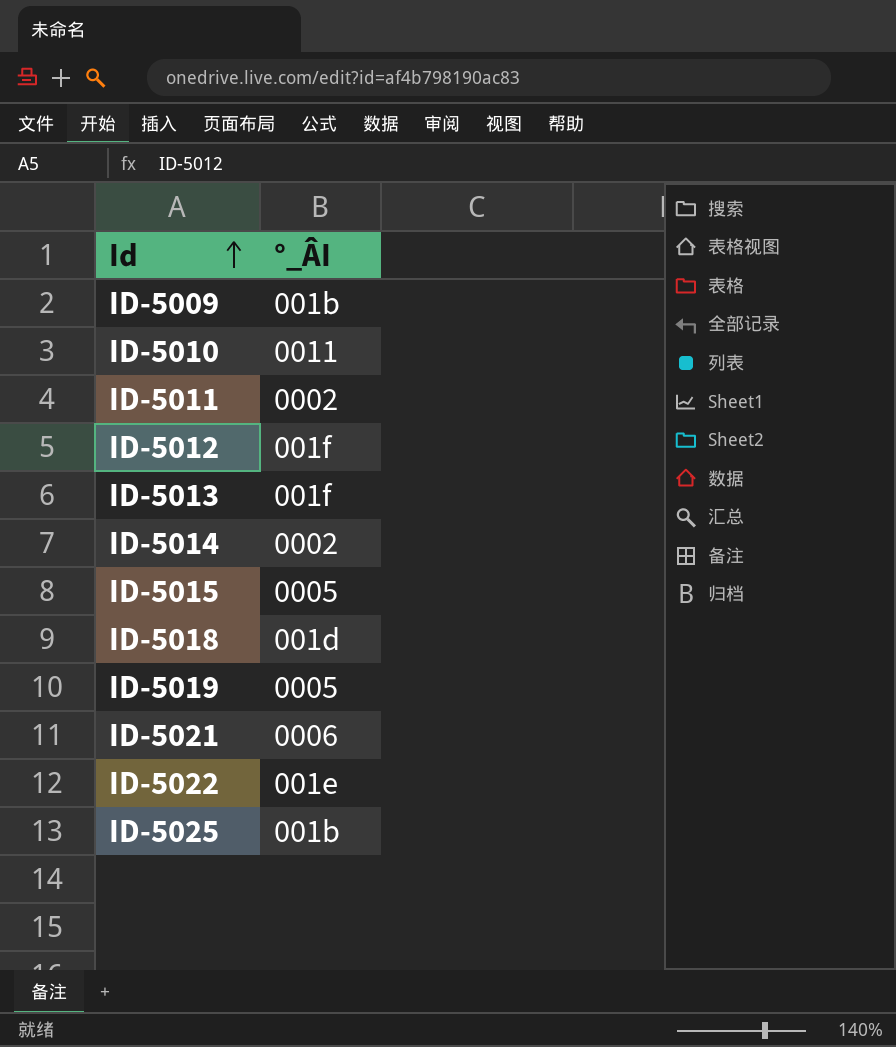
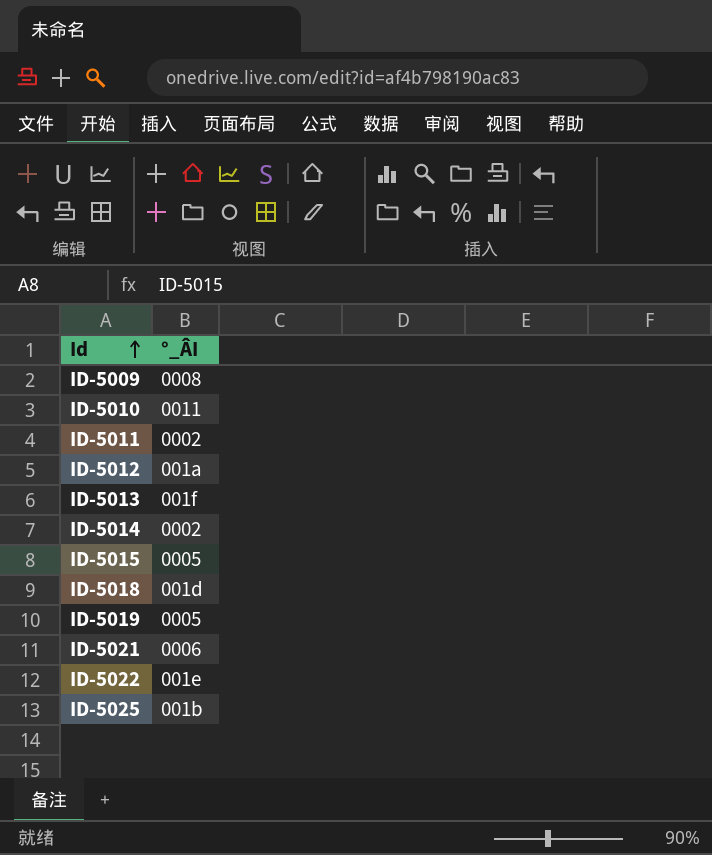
ID-5009 | °_ÂI: 001b -> 0008
ID-5012 | °_ÂI: 001f -> 001a

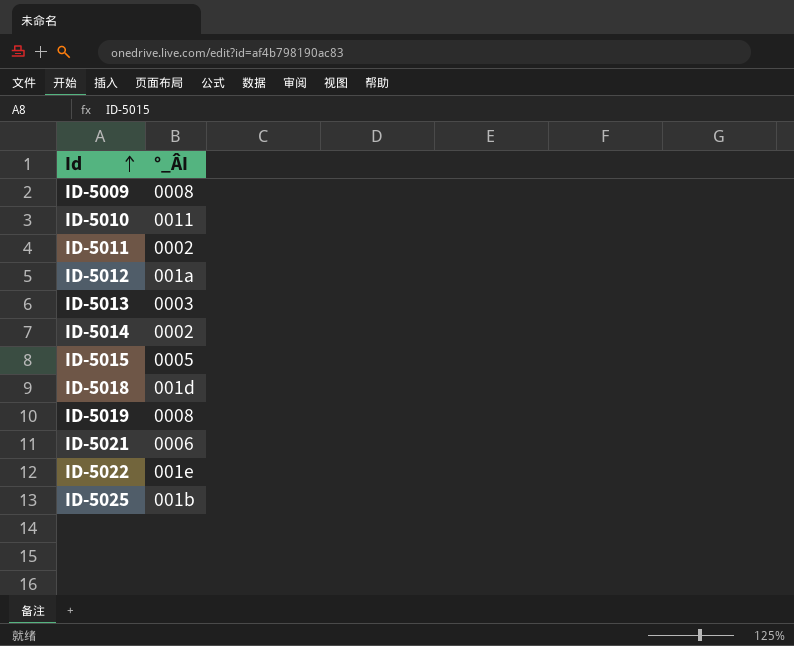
ID-5013 | °_ÂI: 001f -> 0003
ID-5019 | °_ÂI: 0005 -> 0008

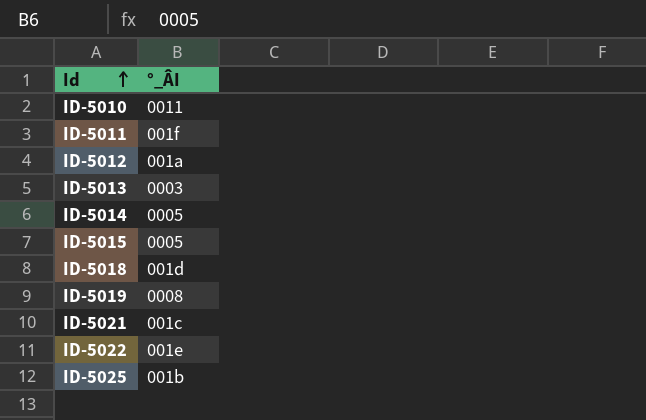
row ID-5009: 0008 -> none
ID-5011 | °_ÂI: 0002 -> 001f
ID-5014 | °_ÂI: 0002 -> 0005
ID-5021 | °_ÂI: 0006 -> 001c

